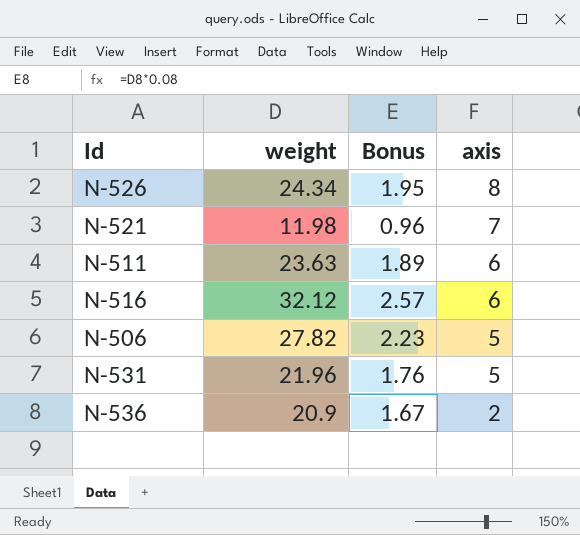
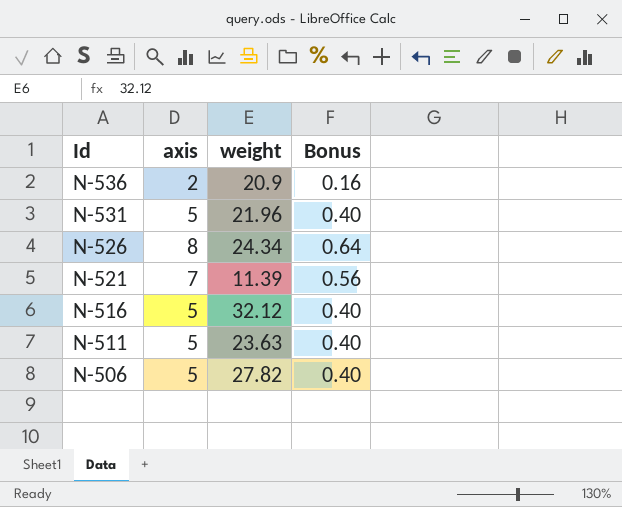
row order: axis descending -> Id descending
column axis | position: 4 -> 2
column Bonus | formula: [weight] * 0.08 -> [axis] * 0.08
N-521 | weight: 11.98 -> 11.39
N-516 | axis: 6 -> 5
N-511 | axis: 6 -> 5

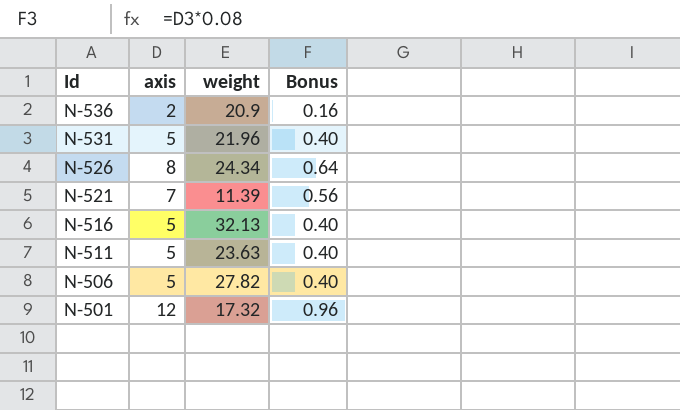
N-516 | weight: 32.12 -> 32.13
row N-501: none -> 12 | 17.32 | 0.96

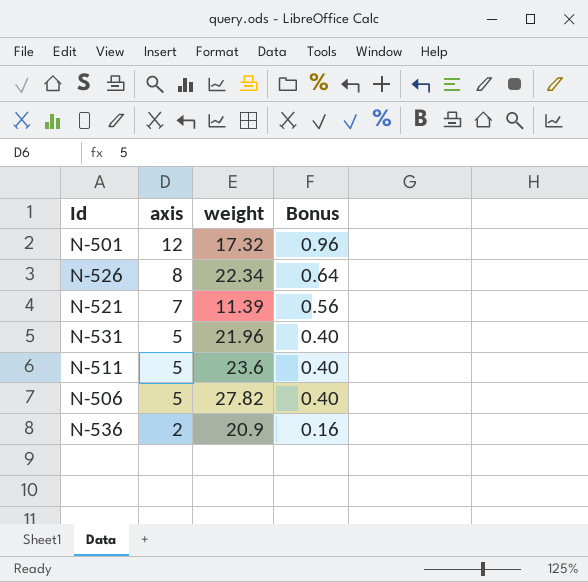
row order: Id descending -> axis descending
row N-516: 5 | 32.13 | 0.40 -> none
N-526 | weight: 24.34 -> 22.34
N-511 | weight: 23.63 -> 23.6

